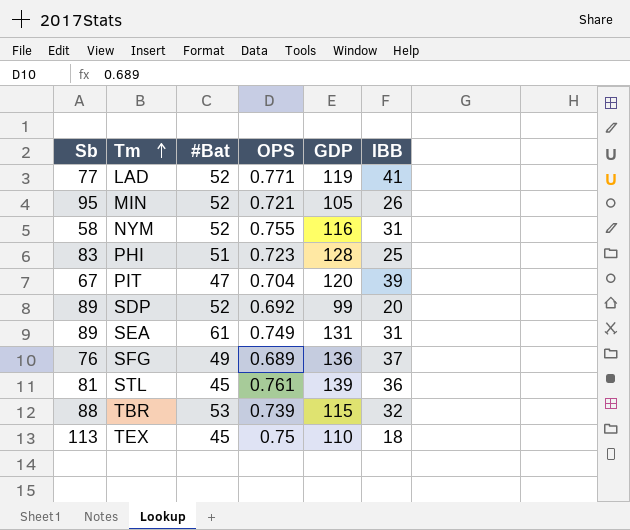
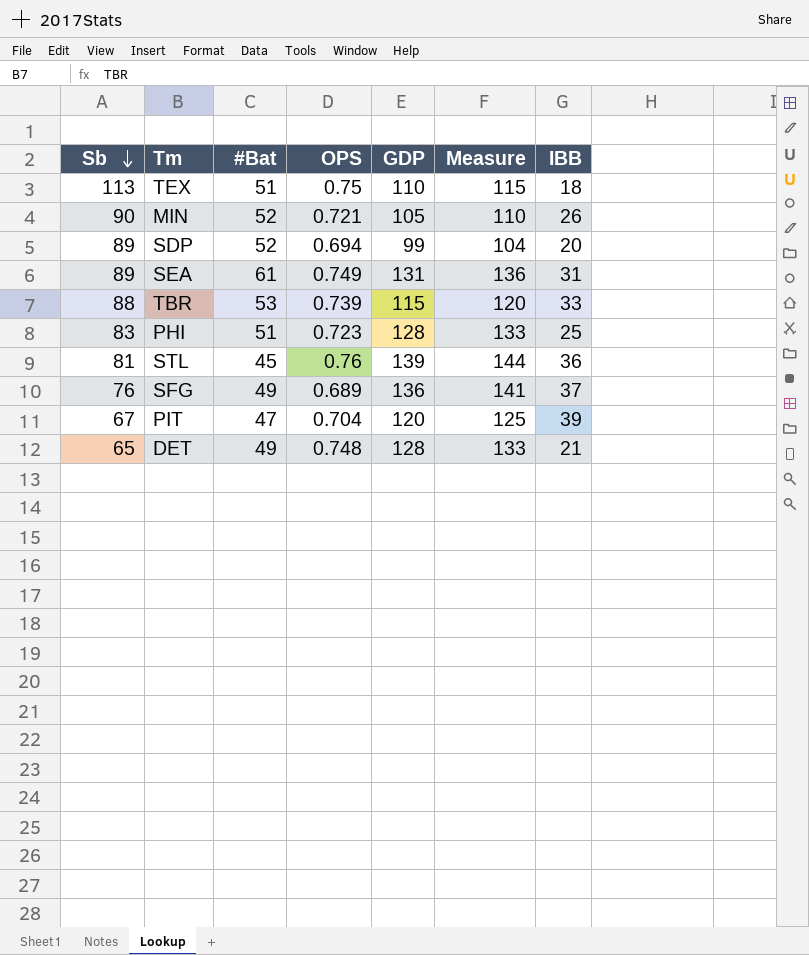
row order: Tm ascending -> Sb descending
column Measure | formula: none -> [GDP] + 5
row LAD: 77 | 52 | 0.771 | 119 | 41 -> none
row NYM: 58 | 52 | 0.755 | 116 | 31 -> none
TEX | #Bat: 45 -> 51
MIN | Sb: 95 -> 90
SDP | OPS: 0.692 -> 0.694
TBR | IBB: 32 -> 33
STL | OPS: 0.761 -> 0.76
row DET: none -> 65 | 49 | 0.748 | 128 | 133 | 21

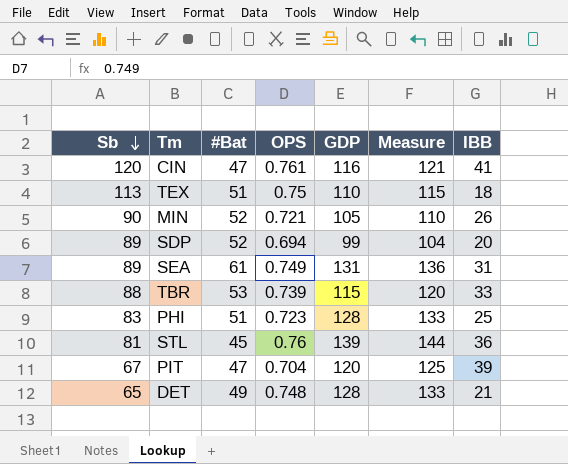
row SFG: 76 | 49 | 0.689 | 136 | 141 | 37 -> none
row CIN: none -> 120 | 47 | 0.761 | 116 | 121 | 41

